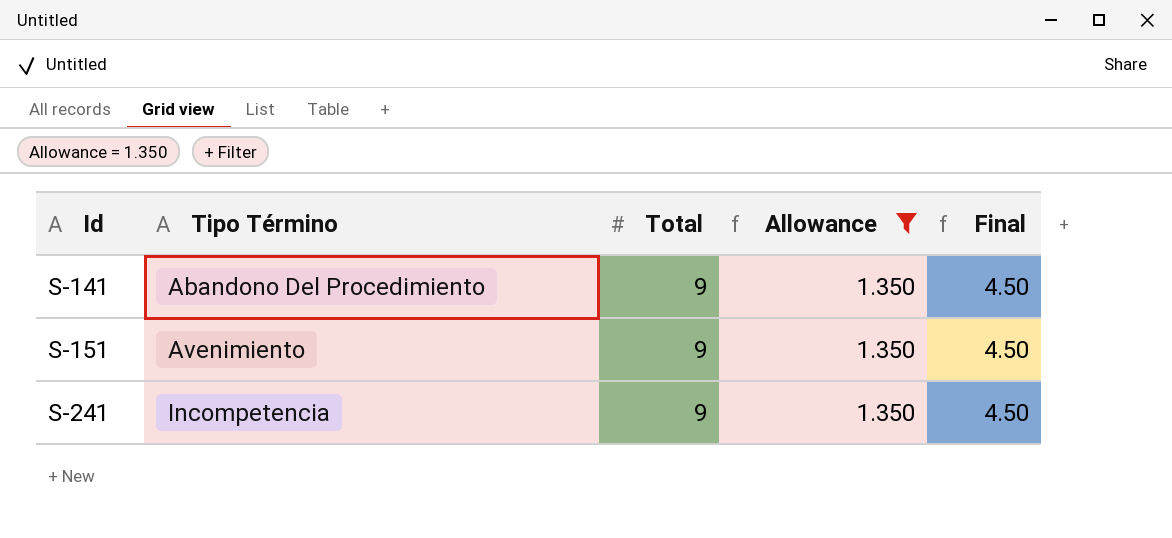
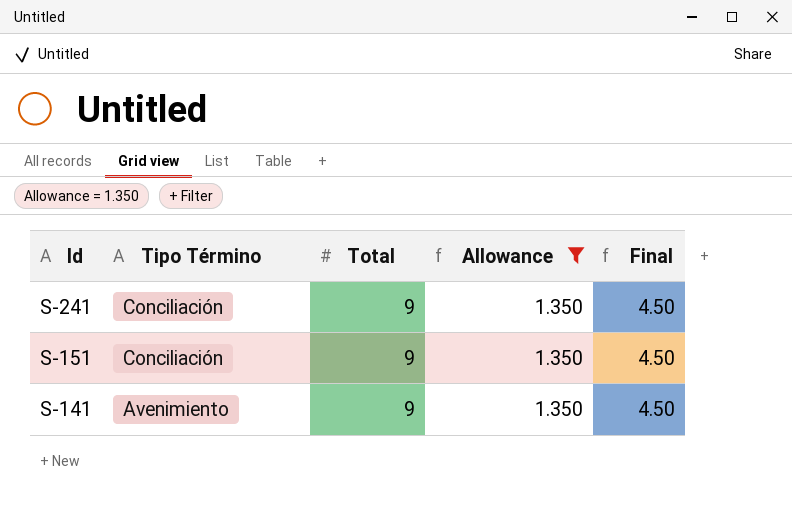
row order: Id ascending -> Id descending
S-241 | Tipo Término: Incompetencia -> Conciliación
S-151 | Tipo Término: Avenimiento -> Conciliación
S-141 | Tipo Término: Abandono Del Procedimiento -> Avenimiento

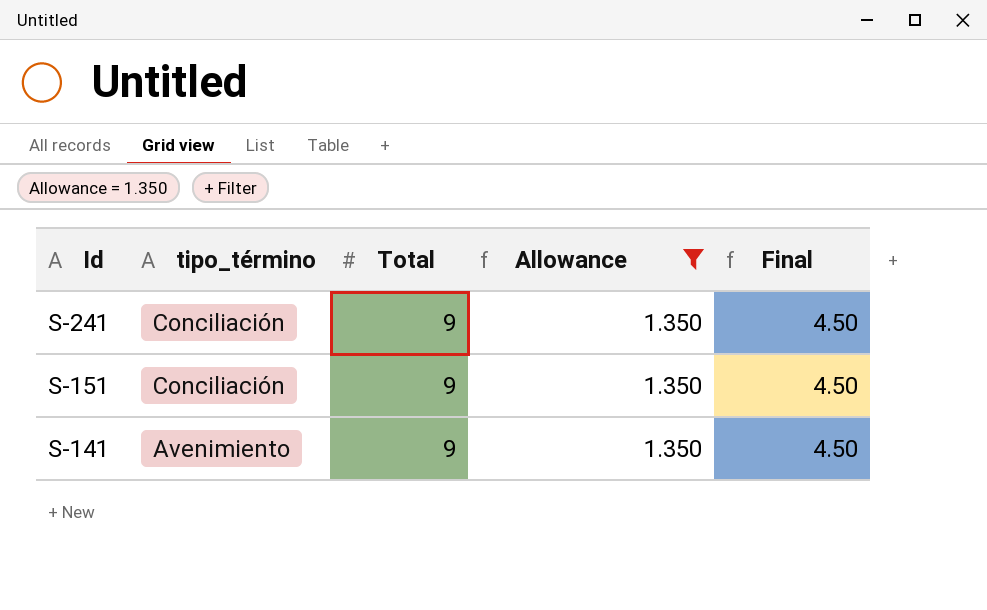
column name: Tipo Término -> tipo_término

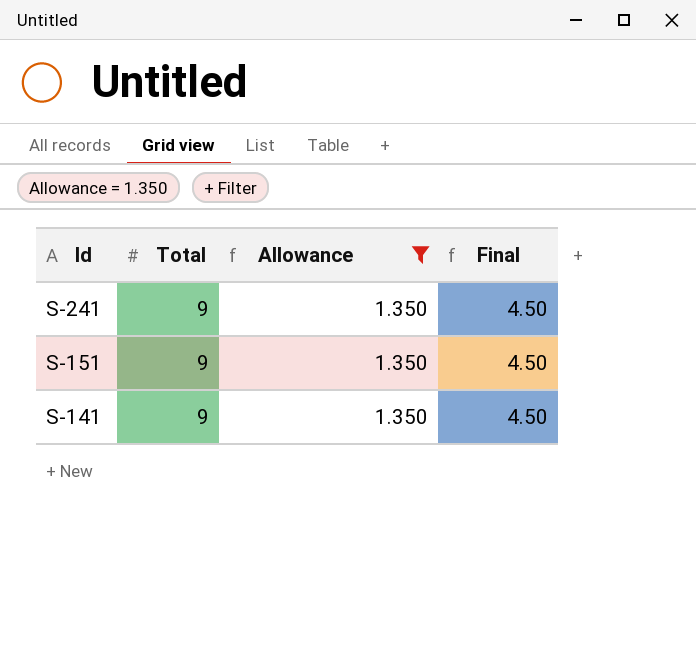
column tipo_término | position: 2 -> none

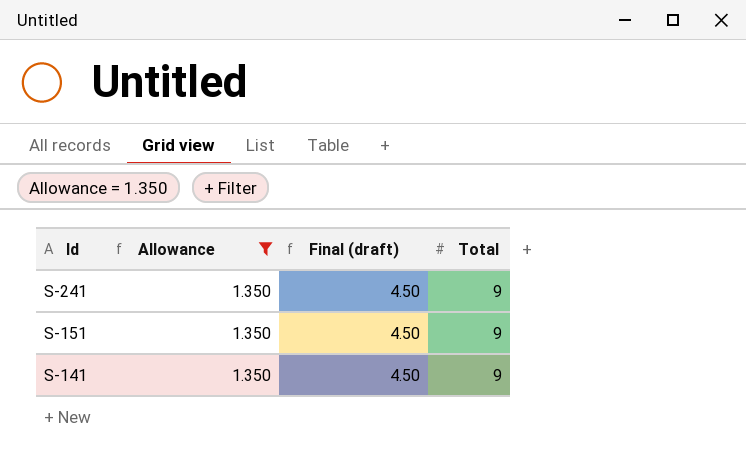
column name: Final -> Final (draft)
column Total | position: 2 -> 4

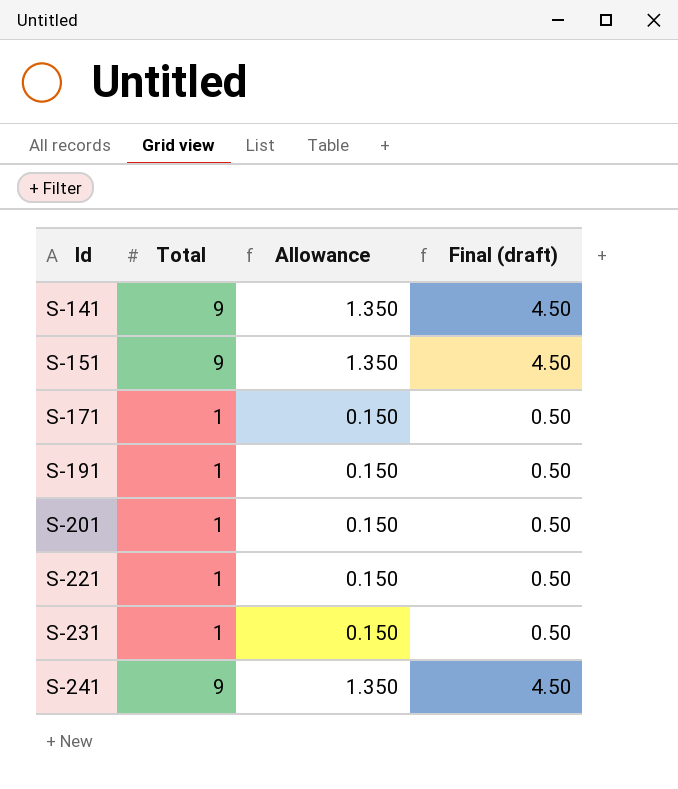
filter: Allowance = 1.350 -> none
row order: Id descending -> Id ascending
column Total | position: 4 -> 2

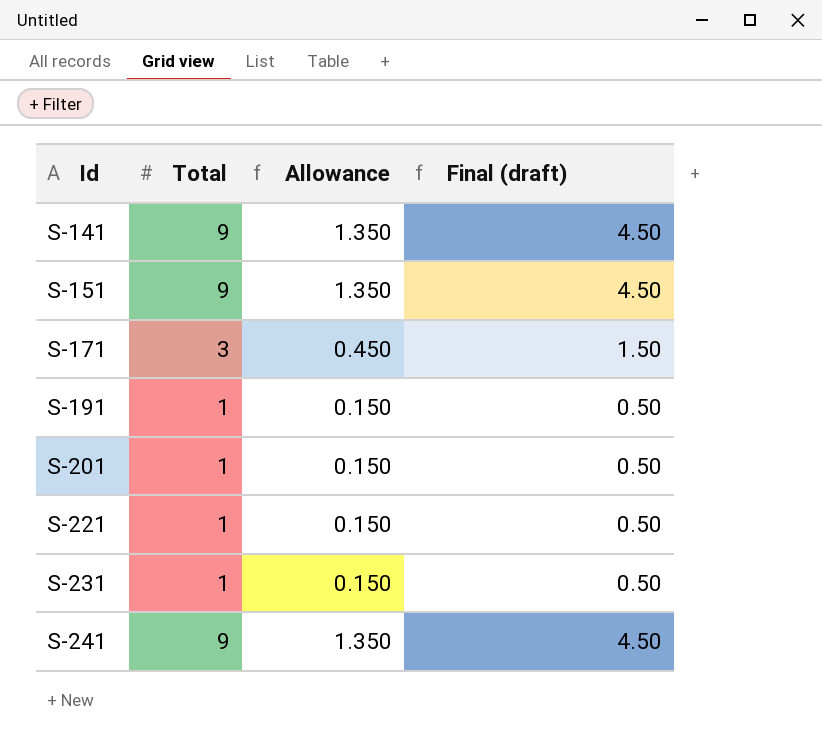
S-171 | Total: 1 -> 3
S-171 | Allowance: 0.150 -> 0.450
S-171 | Final (draft): 0.50 -> 1.50

